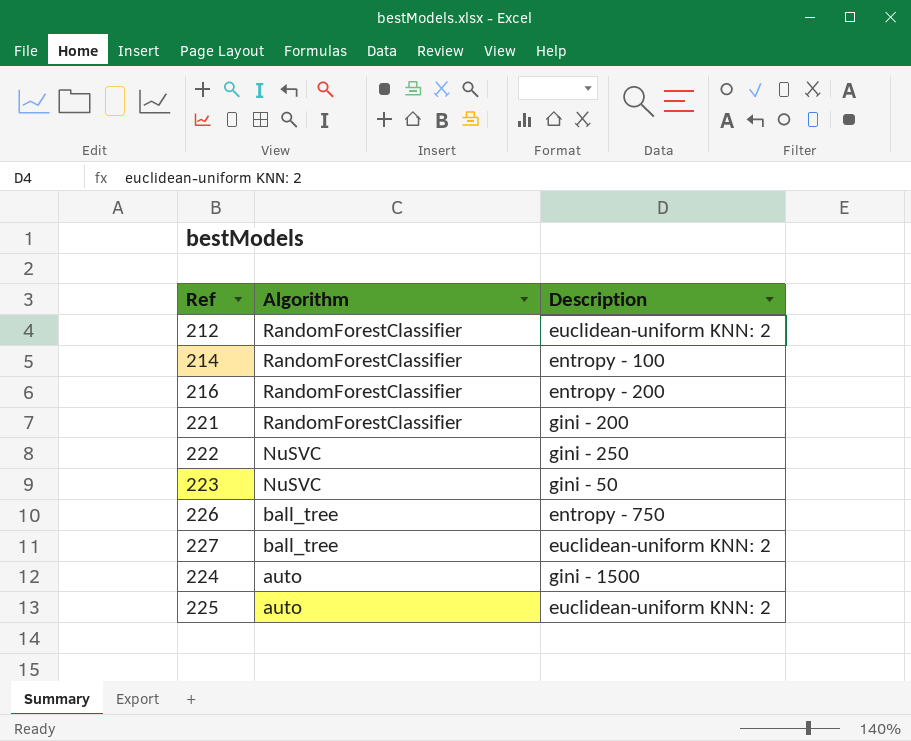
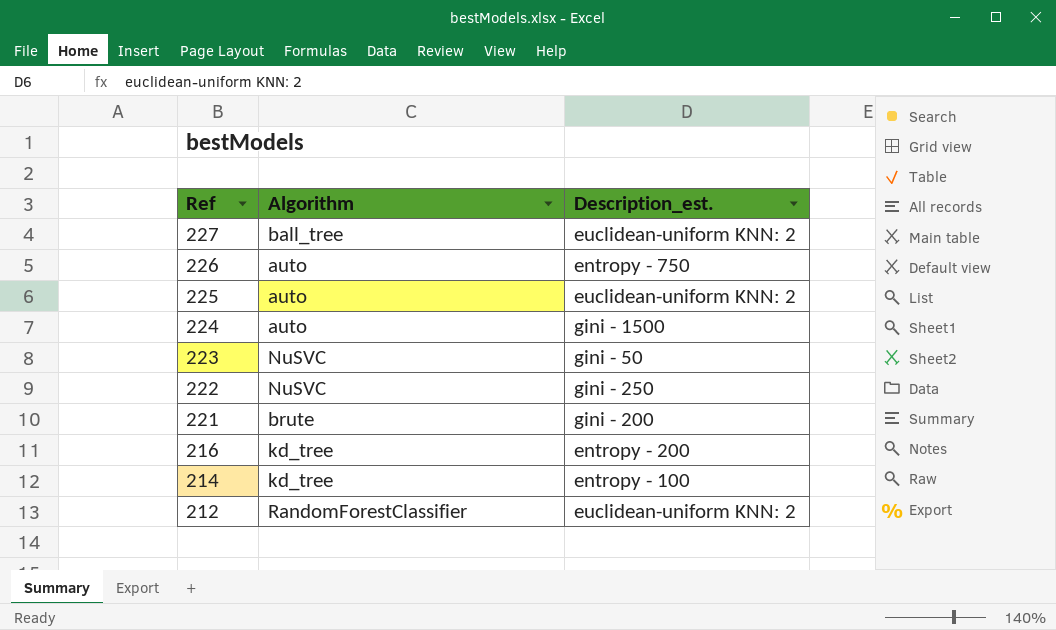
row order: Algorithm descending -> Ref descending
column name: Description -> Description_est.
226 | Algorithm: ball_tree -> auto
221 | Algorithm: RandomForestClassifier -> brute
216 | Algorithm: RandomForestClassifier -> kd_tree
214 | Algorithm: RandomForestClassifier -> kd_tree

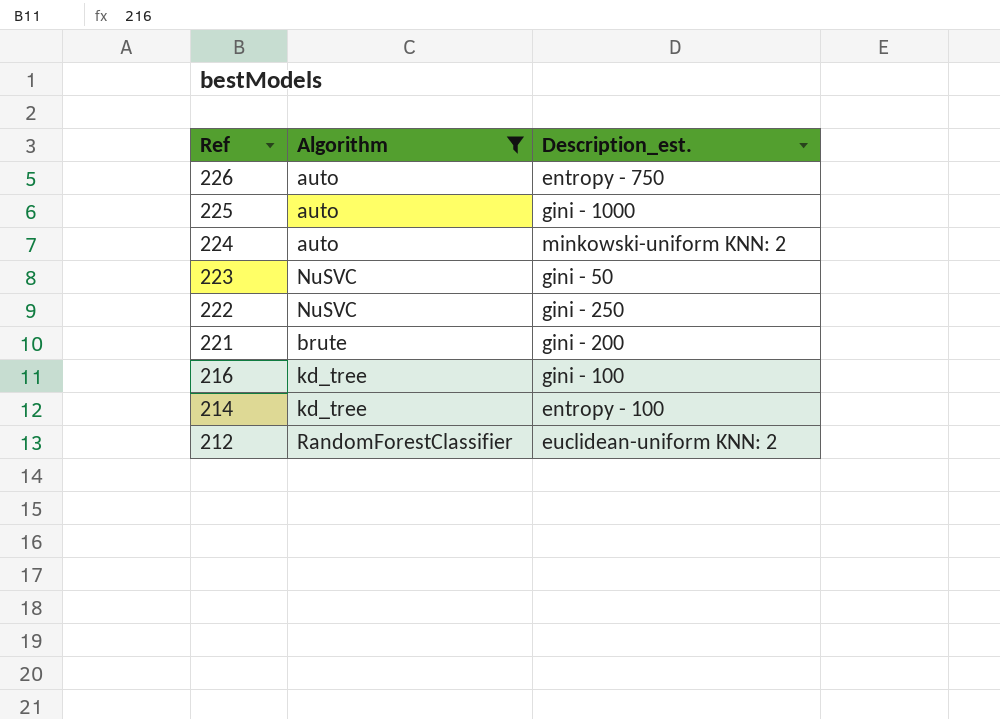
filter: none -> Algorithm != ball_tree
225 | Description_est.: euclidean-uniform KNN: 2 -> gini - 1000
224 | Description_est.: gini - 1500 -> minkowski-uniform KNN: 2
216 | Description_est.: entropy - 200 -> gini - 100

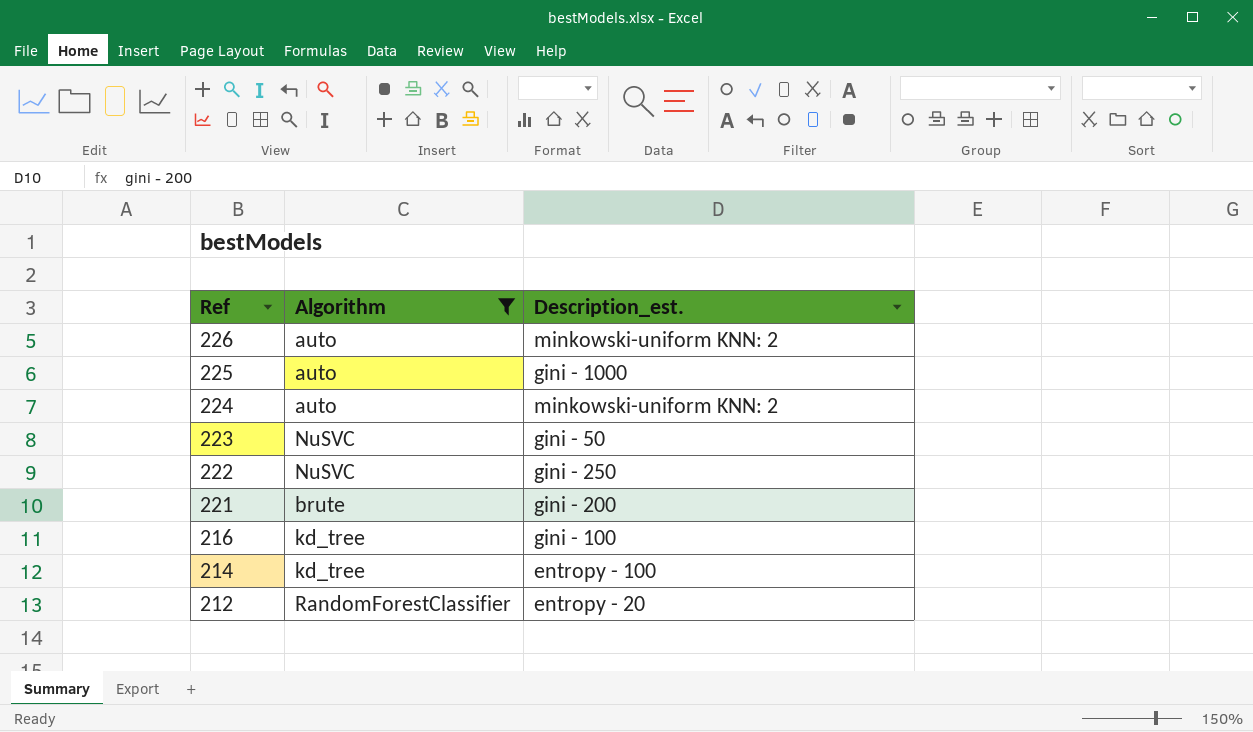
226 | Description_est.: entropy - 750 -> minkowski-uniform KNN: 2
212 | Description_est.: euclidean-uniform KNN: 2 -> entropy - 20

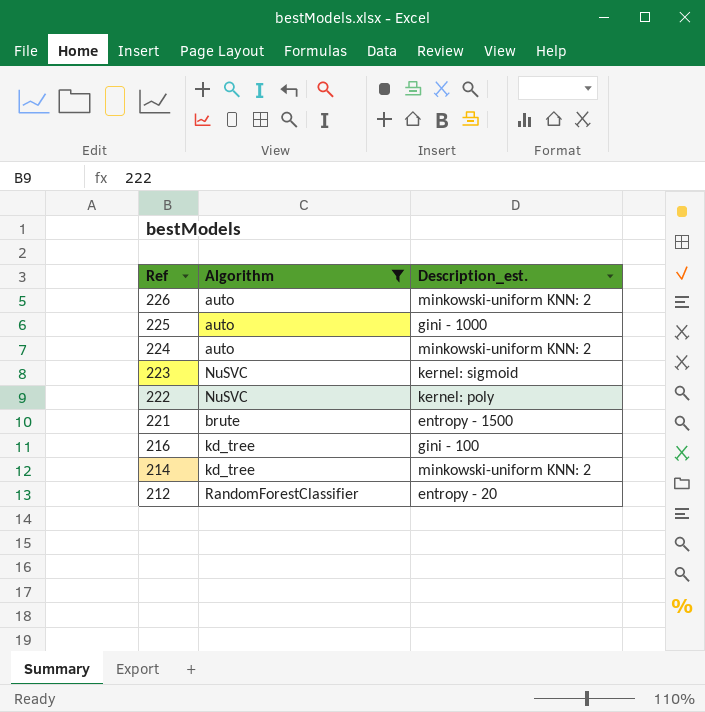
223 | Description_est.: gini - 50 -> kernel: sigmoid
222 | Description_est.: gini - 250 -> kernel: poly
221 | Description_est.: gini - 200 -> entropy - 1500
214 | Description_est.: entropy - 100 -> minkowski-uniform KNN: 2

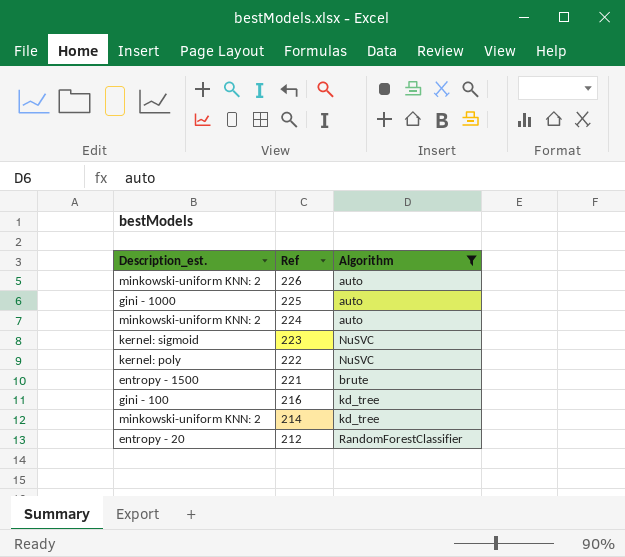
column Description_est. | position: 3 -> 1

